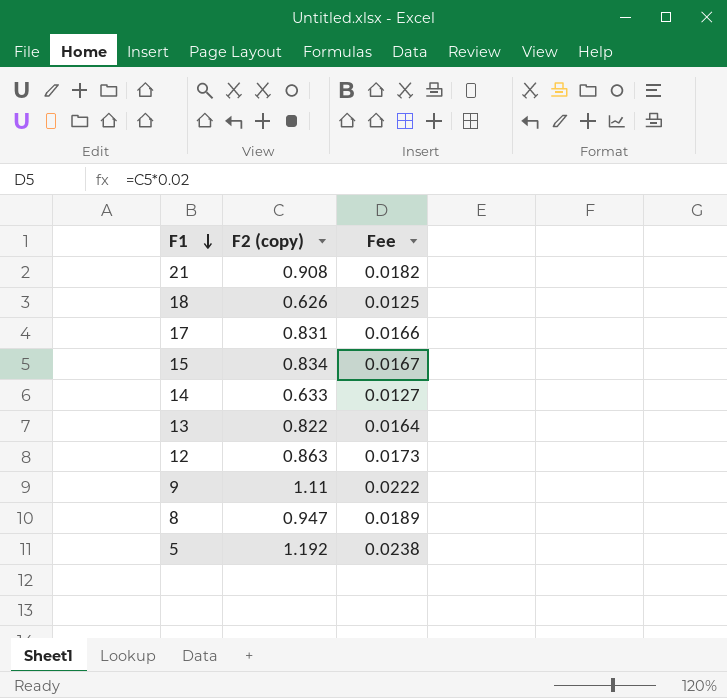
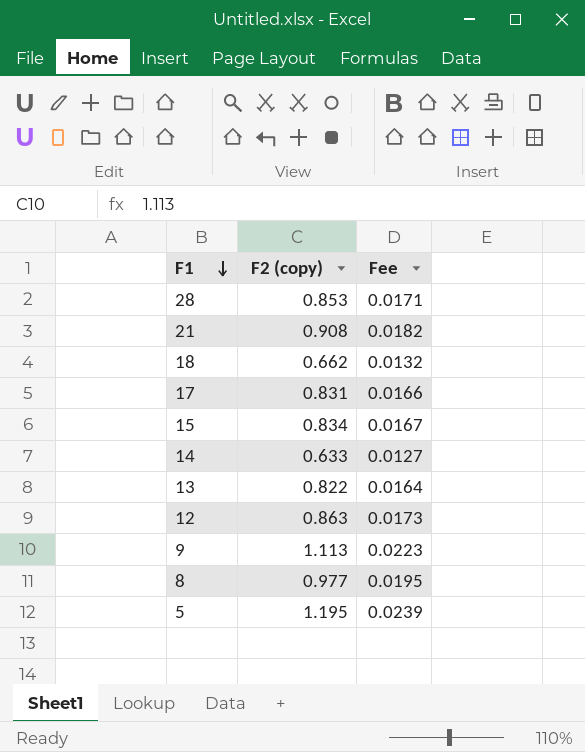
row 28: none -> 0.853 | 0.0171
18 | F2 (copy): 0.626 -> 0.662
18 | Fee: 0.0125 -> 0.0132
9 | F2 (copy): 1.11 -> 1.113
9 | Fee: 0.0222 -> 0.0223
8 | F2 (copy): 0.947 -> 0.977
8 | Fee: 0.0189 -> 0.0195
5 | F2 (copy): 1.192 -> 1.195
5 | Fee: 0.0238 -> 0.0239

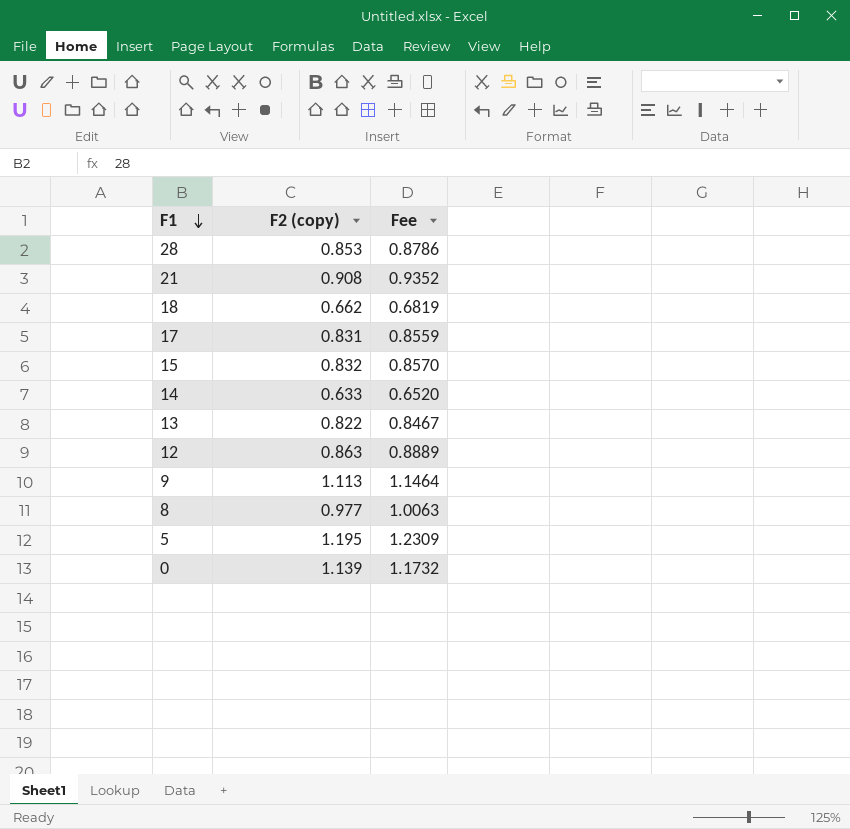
column Fee | formula: [F2 (copy)] * 0.02 -> [F2 (copy)] * 1.03
15 | F2 (copy): 0.834 -> 0.832
row 0: none -> 1.139 | 1.1732

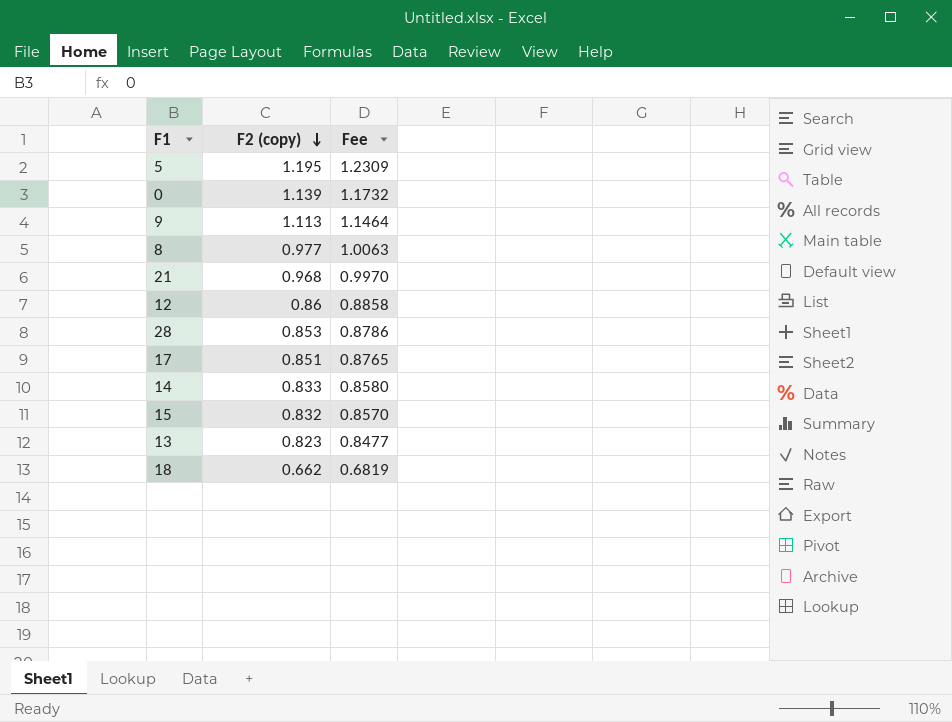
row order: F1 descending -> F2 (copy) descending
21 | F2 (copy): 0.908 -> 0.968
21 | Fee: 0.9352 -> 0.9970
12 | F2 (copy): 0.863 -> 0.86
12 | Fee: 0.8889 -> 0.8858
17 | F2 (copy): 0.831 -> 0.851
17 | Fee: 0.8559 -> 0.8765
14 | F2 (copy): 0.633 -> 0.833
14 | Fee: 0.6520 -> 0.8580
13 | F2 (copy): 0.822 -> 0.823
13 | Fee: 0.8467 -> 0.8477

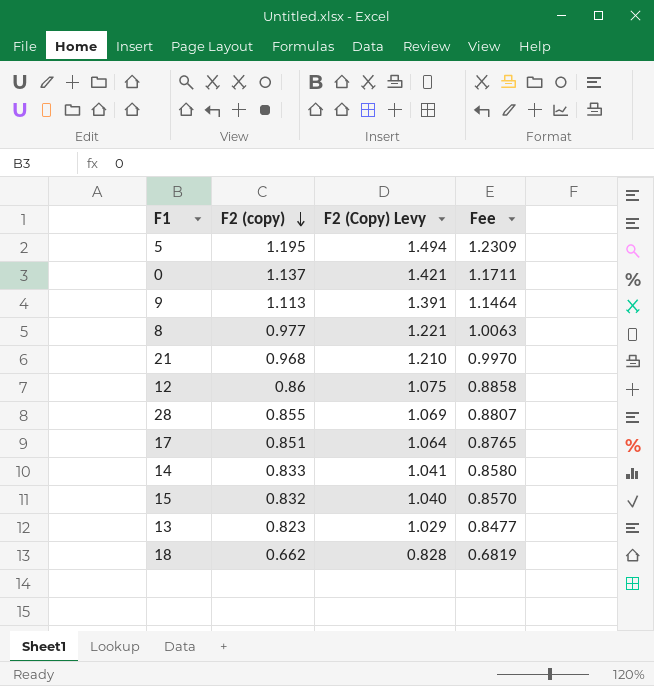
column F2 (Copy) Levy | formula: none -> [F2 (copy)] * 1.25
0 | F2 (copy): 1.139 -> 1.137
0 | Fee: 1.1732 -> 1.1711
28 | F2 (copy): 0.853 -> 0.855
28 | Fee: 0.8786 -> 0.8807

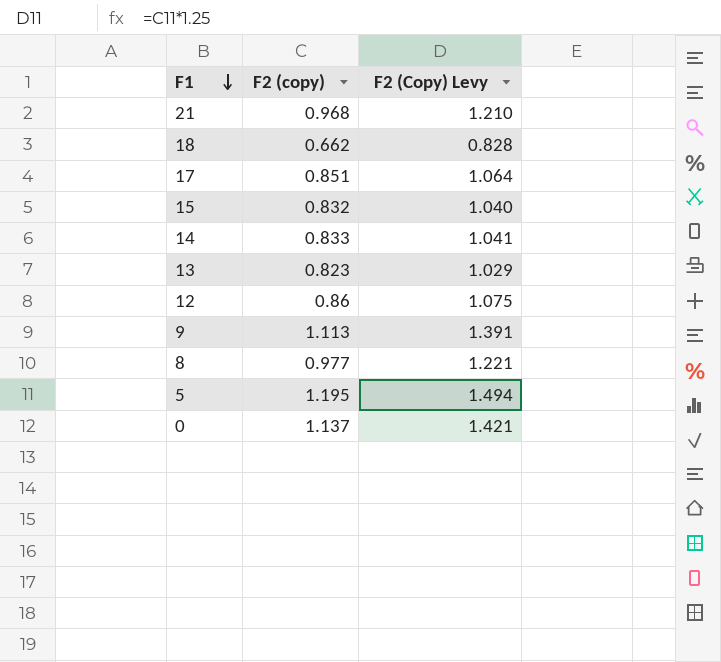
row order: F2 (copy) descending -> F1 descending
column Fee | formula: [F2 (copy)] * 1.03 -> none
row 28: 0.855 | 1.069 | 0.8807 -> none

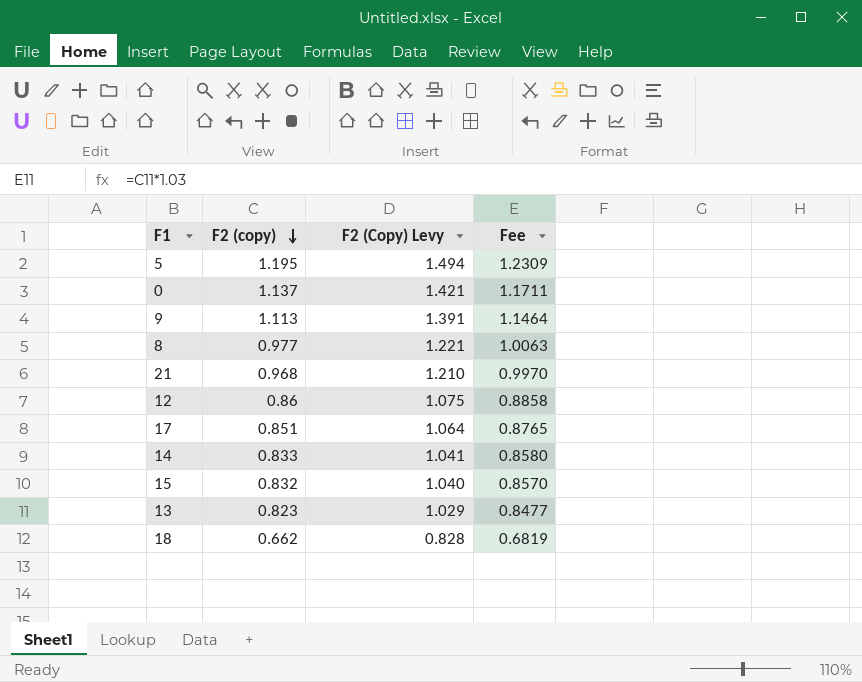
row order: F1 descending -> F2 (copy) descending
column Fee | formula: none -> [F2 (copy)] * 1.03

